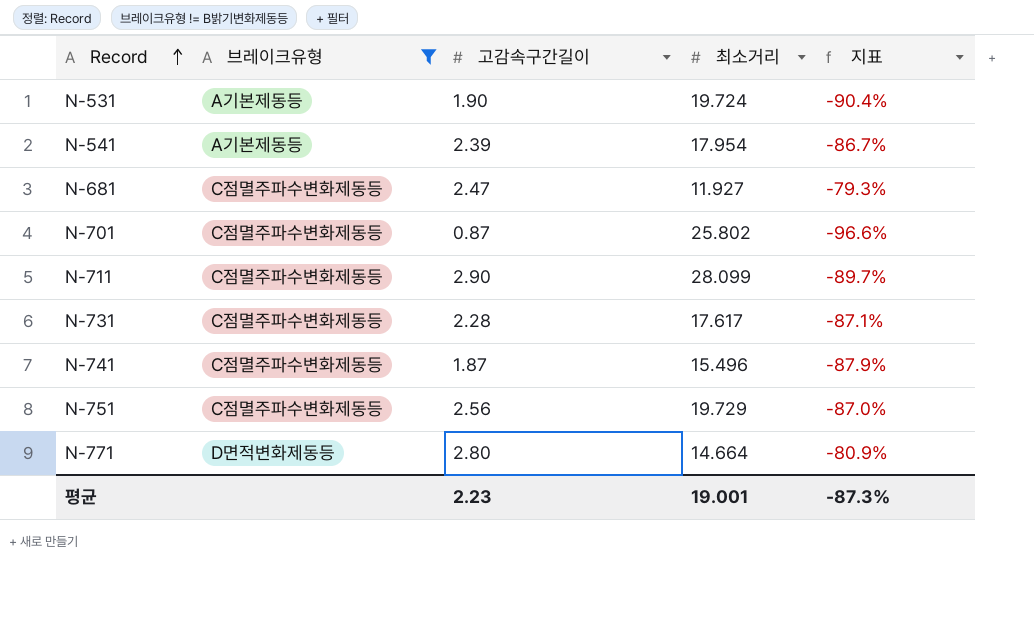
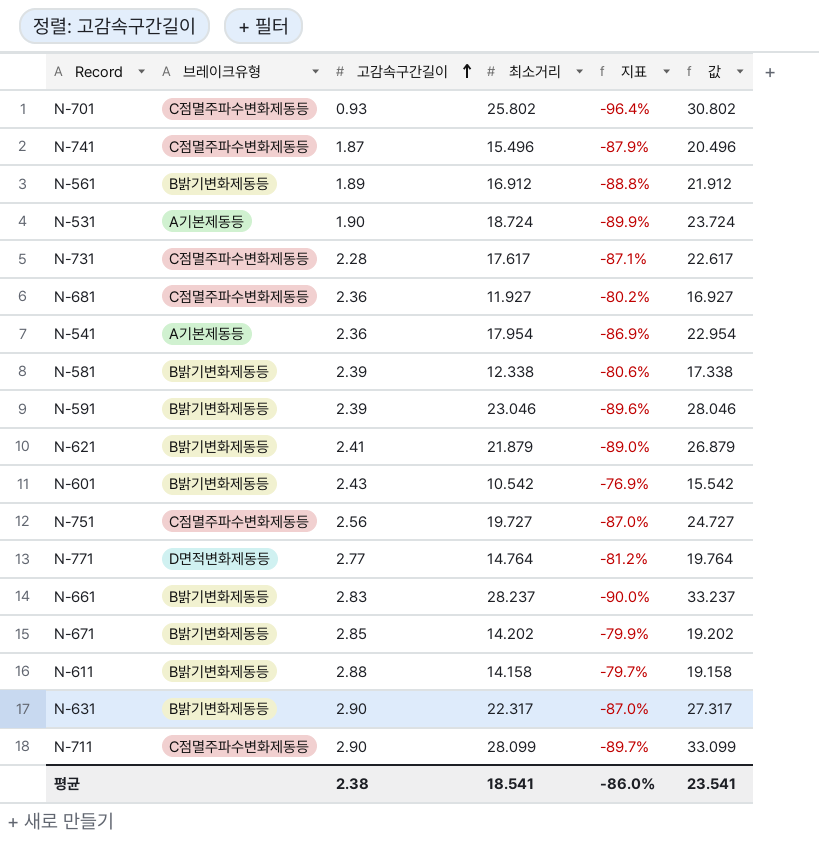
filter: 브레이크유형 != B밝기변화제동등 -> none
row order: Record ascending -> 고감속구간길이 ascending
column 값 | formula: none -> [최소거리] + 5
N-701 | 고감속구간길이: 0.87 -> 0.93
N-701 | 지표: -96.6% -> -96.4%
N-531 | 최소거리: 19.724 -> 18.724
N-531 | 지표: -90.4% -> -89.9%
N-681 | 고감속구간길이: 2.47 -> 2.36
N-681 | 지표: -79.3% -> -80.2%
N-541 | 고감속구간길이: 2.39 -> 2.36
N-541 | 지표: -86.7% -> -86.9%
N-751 | 최소거리: 19.729 -> 19.727
N-771 | 고감속구간길이: 2.80 -> 2.77
N-771 | 최소거리: 14.664 -> 14.764
N-771 | 지표: -80.9% -> -81.2%
평균 | 고감속구간길이: 2.23 -> 2.38
평균 | 최소거리: 19.001 -> 18.541
평균 | 지표: -87.3% -> -86.0%

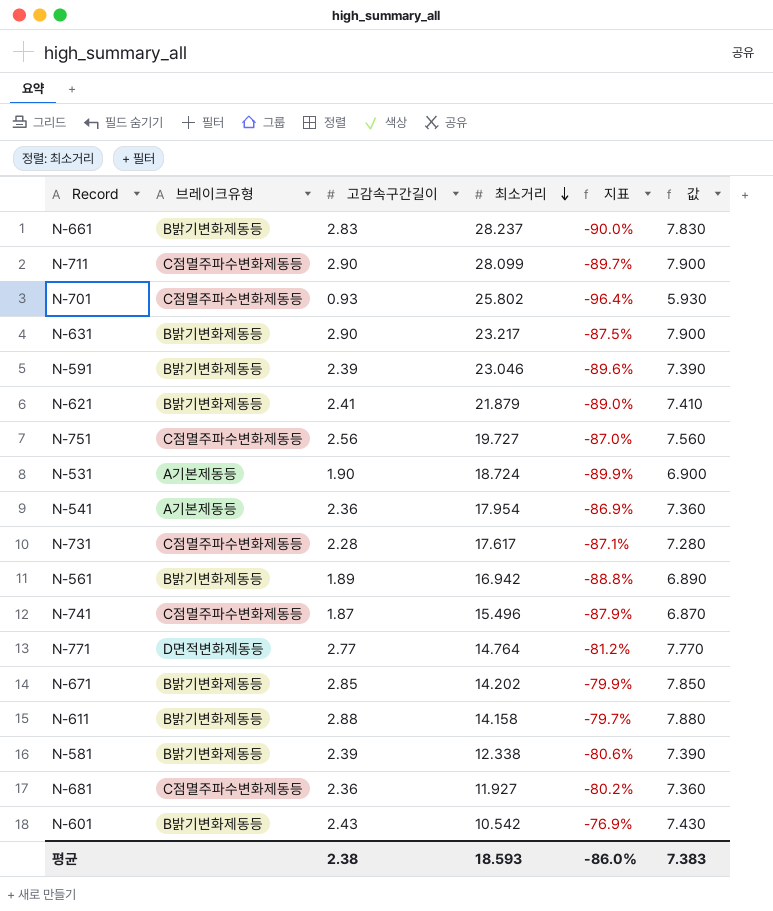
row order: 고감속구간길이 ascending -> 최소거리 descending
column 값 | formula: [최소거리] + 5 -> [고감속구간길이] + 5
N-631 | 최소거리: 22.317 -> 23.217
N-631 | 지표: -87.0% -> -87.5%
N-561 | 최소거리: 16.912 -> 16.942
평균 | 최소거리: 18.541 -> 18.593
평균 | 값: 23.541 -> 7.383

